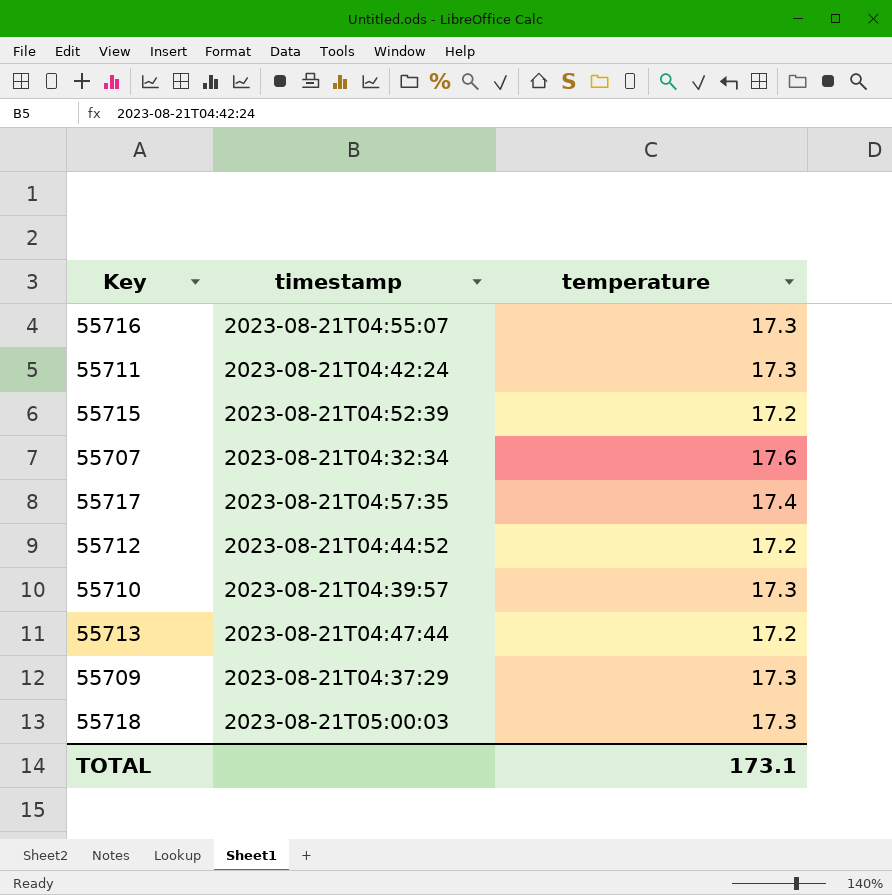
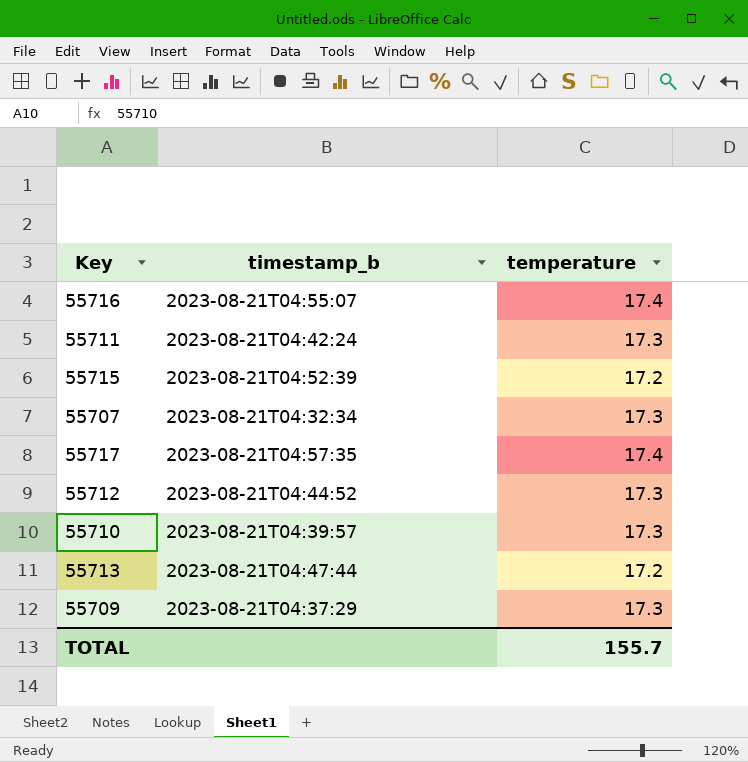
column name: timestamp -> timestamp_b
row 55718: 2023-08-21T05:00:03 | 17.3 -> none
55716 | temperature: 17.3 -> 17.4
55707 | temperature: 17.6 -> 17.3
55712 | temperature: 17.2 -> 17.3
TOTAL | temperature: 173.1 -> 155.7

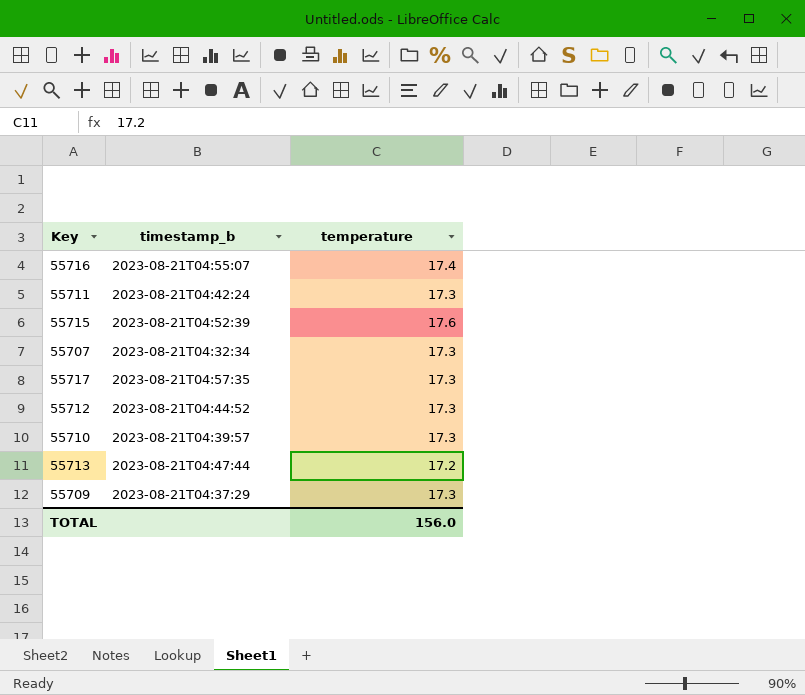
55715 | temperature: 17.2 -> 17.6
55717 | temperature: 17.4 -> 17.3
TOTAL | temperature: 155.7 -> 156.0

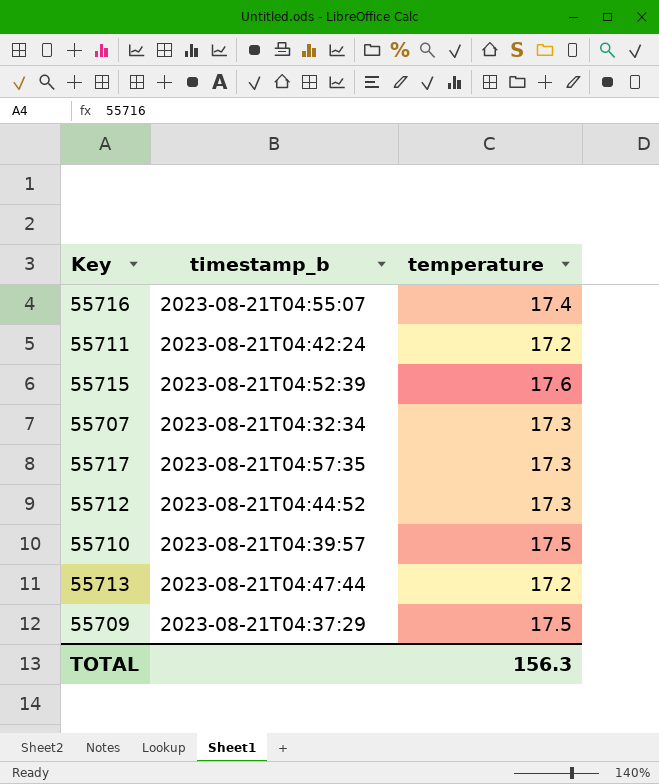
55711 | temperature: 17.3 -> 17.2
55710 | temperature: 17.3 -> 17.5
55709 | temperature: 17.3 -> 17.5
TOTAL | temperature: 156.0 -> 156.3

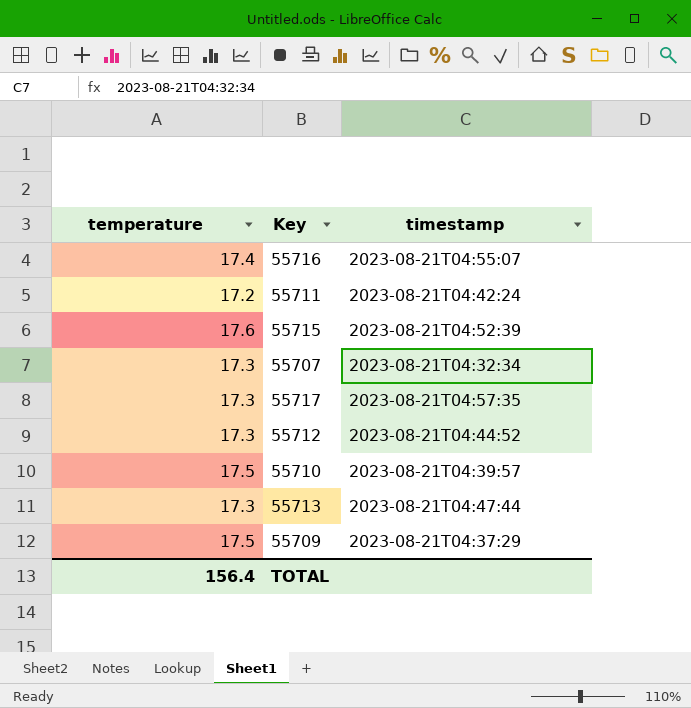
column temperature | position: 3 -> 1
column name: timestamp_b -> timestamp
55713 | temperature: 17.2 -> 17.3
TOTAL | temperature: 156.3 -> 156.4

